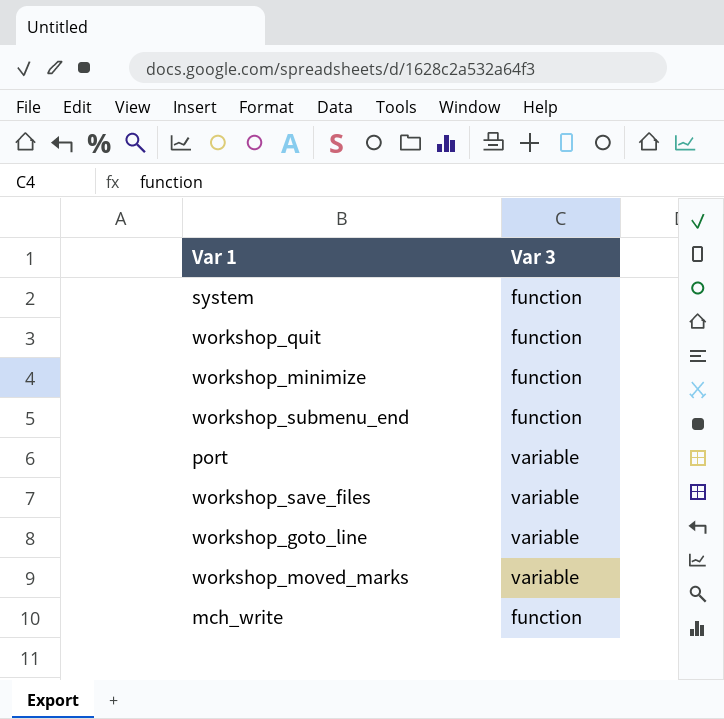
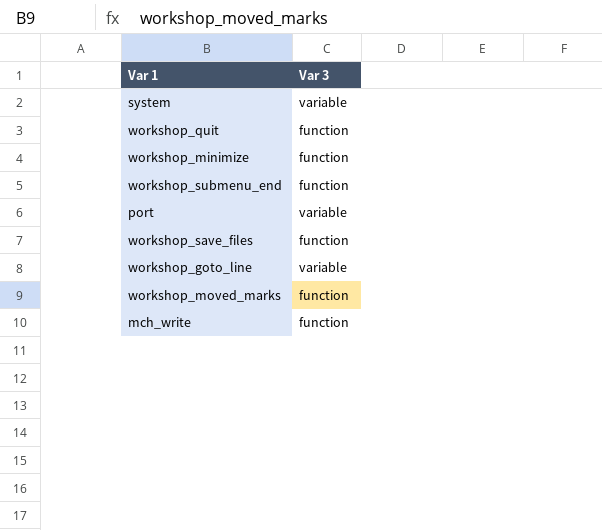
system | Var 3: function -> variable
workshop_save_files | Var 3: variable -> function
workshop_moved_marks | Var 3: variable -> function

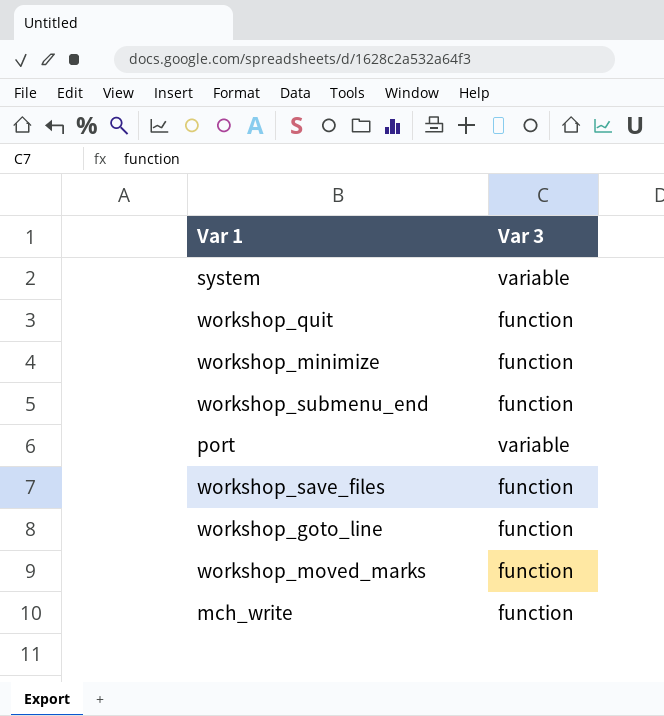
workshop_goto_line | Var 3: variable -> function

